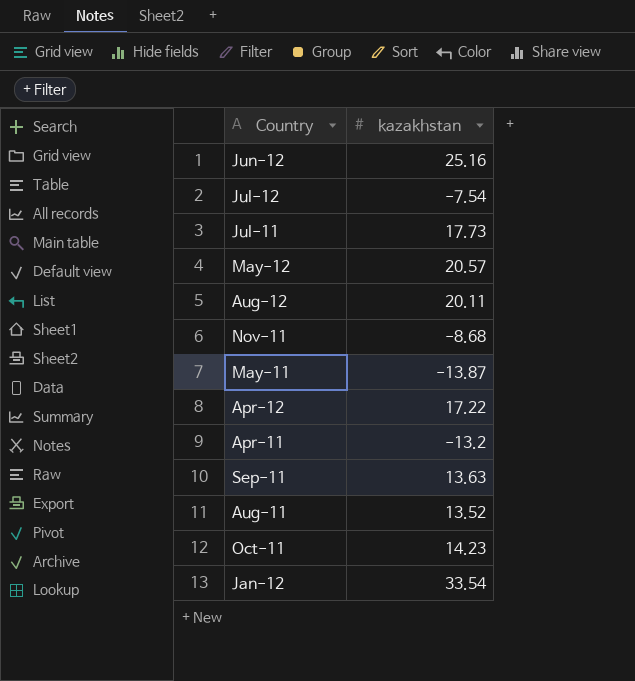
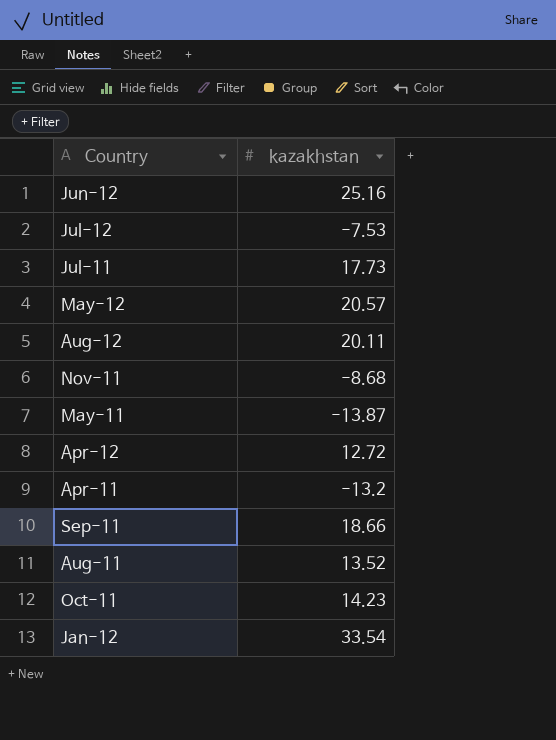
Jul-12 | kazakhstan: -7.54 -> -7.53
Apr-12 | kazakhstan: 17.22 -> 12.72
Sep-11 | kazakhstan: 13.63 -> 18.66

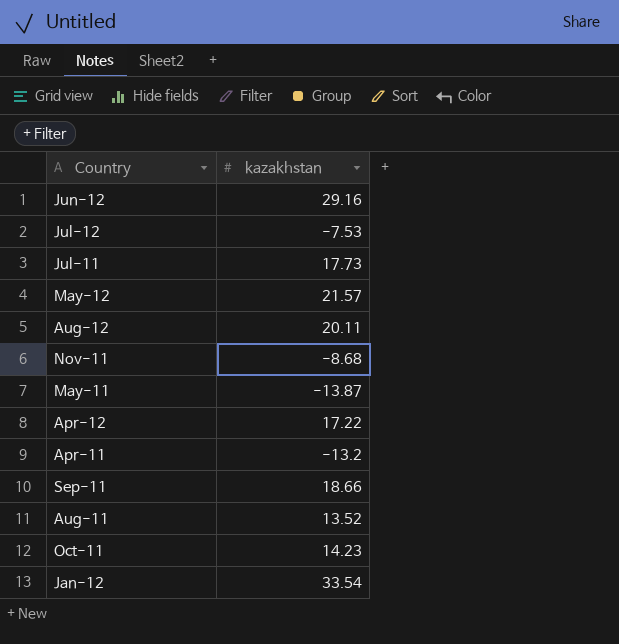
Jun-12 | kazakhstan: 25.16 -> 29.16
May-12 | kazakhstan: 20.57 -> 21.57
Apr-12 | kazakhstan: 12.72 -> 17.22

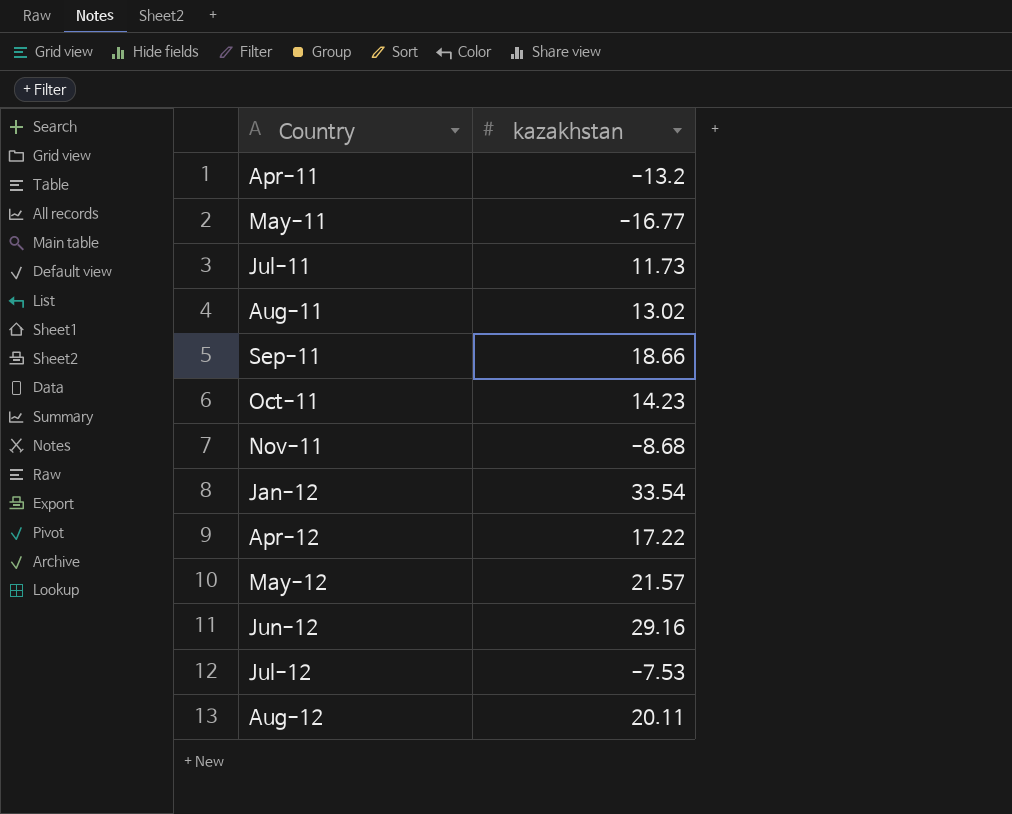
row order: none -> Country ascending
May-11 | kazakhstan: -13.87 -> -16.77
Jul-11 | kazakhstan: 17.73 -> 11.73
Aug-11 | kazakhstan: 13.52 -> 13.02

